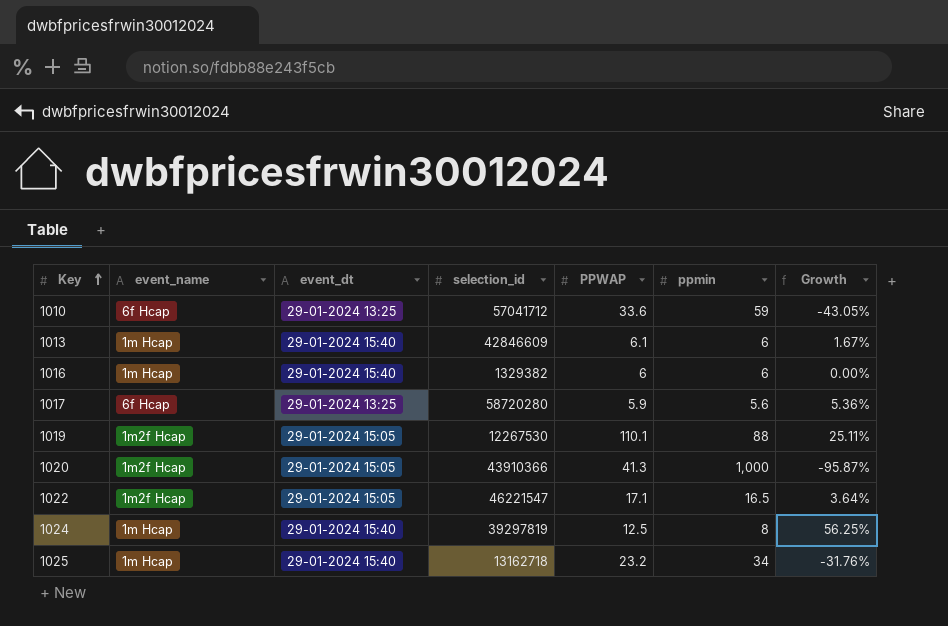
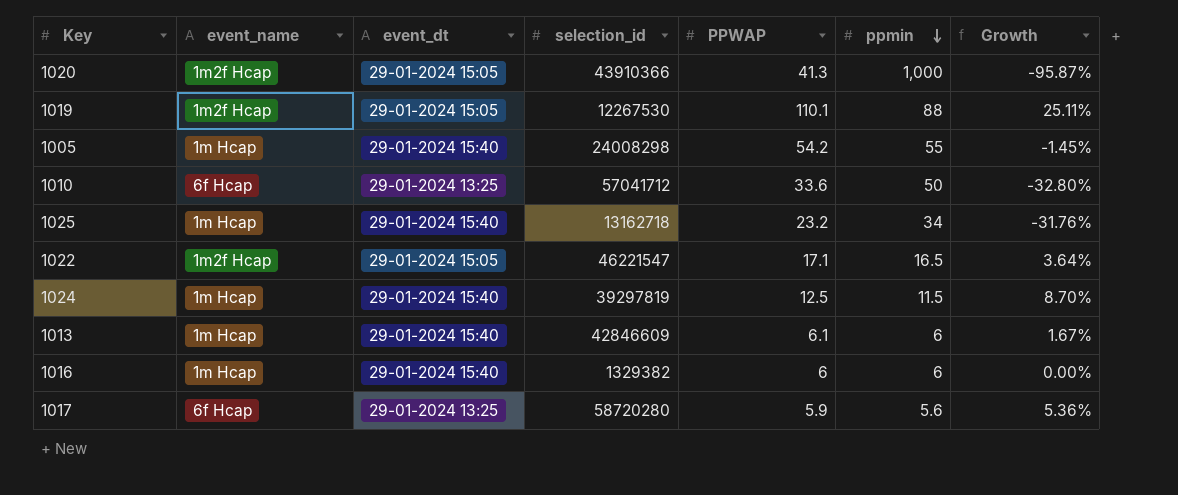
row order: Key ascending -> ppmin descending
row 1005: none -> 1m Hcap | 29-01-2024 15:40 | 24008298 | 54.2 | 55 | -1.45%
1010 | ppmin: 59 -> 50
1010 | Growth: -43.05% -> -32.80%
1024 | ppmin: 8 -> 11.5
1024 | Growth: 56.25% -> 8.70%

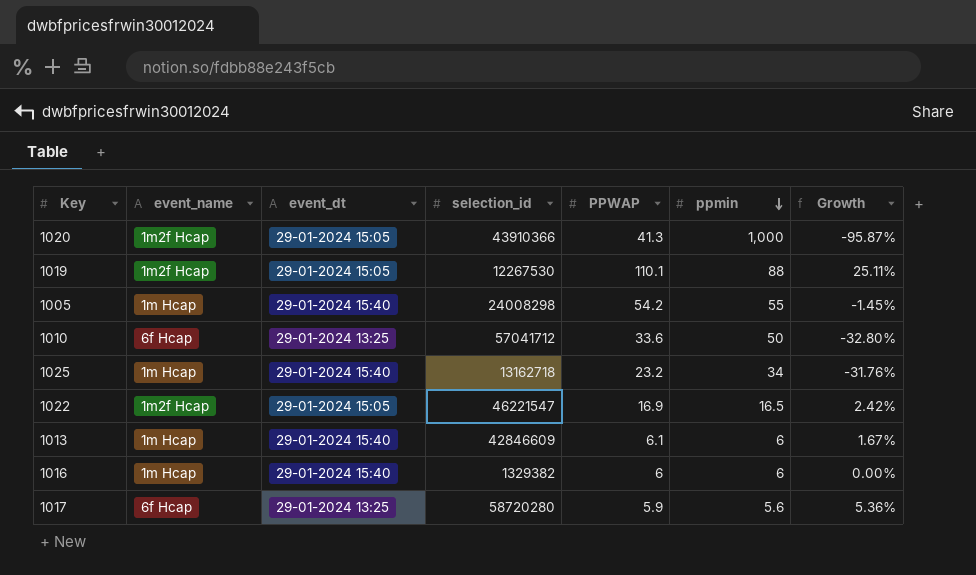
row 1024: 1m Hcap | 29-01-2024 15:40 | 39297819 | 12.5 | 11.5 | 8.70% -> none
1022 | PPWAP: 17.1 -> 16.9
1022 | Growth: 3.64% -> 2.42%

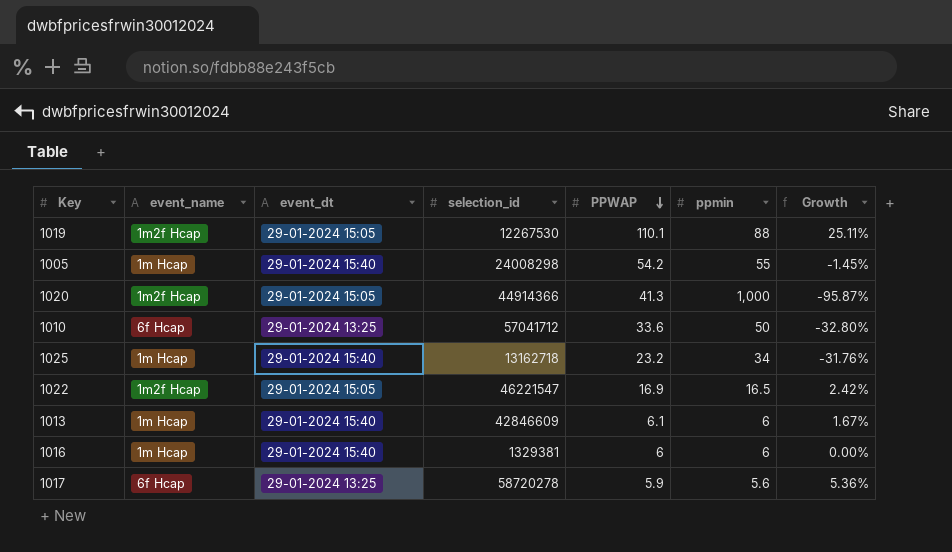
row order: ppmin descending -> PPWAP descending
1020 | selection_id: 43910366 -> 44914366
1016 | selection_id: 1329382 -> 1329381
1017 | selection_id: 58720280 -> 58720278

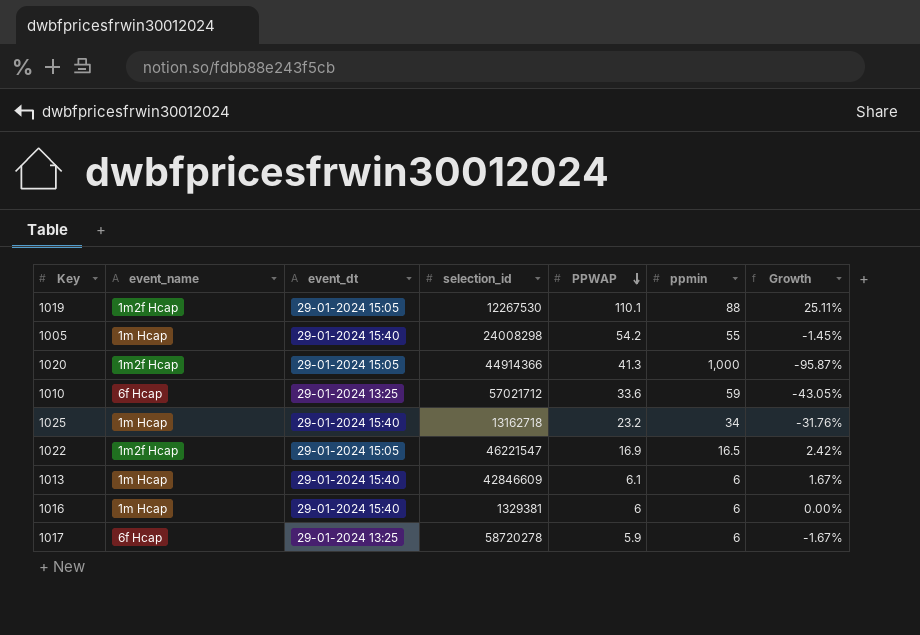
1010 | selection_id: 57041712 -> 57021712
1010 | ppmin: 50 -> 59
1010 | Growth: -32.80% -> -43.05%
1017 | ppmin: 5.6 -> 6
1017 | Growth: 5.36% -> -1.67%

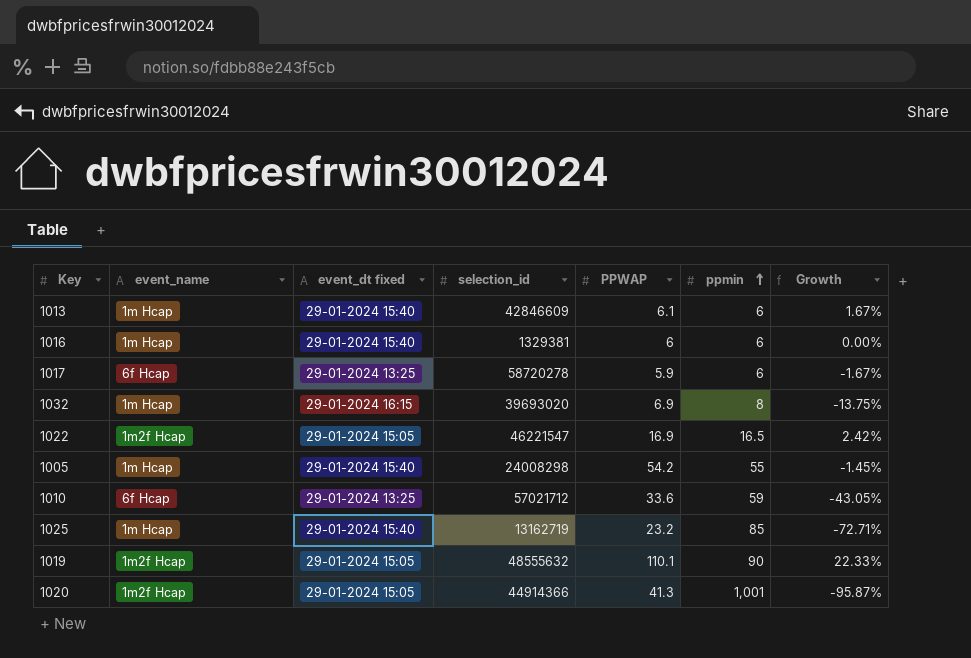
row order: PPWAP descending -> ppmin ascending
column name: event_dt -> event_dt fixed
row 1032: none -> 1m Hcap | 29-01-2024 16:15 | 39693020 | 6.9 | 8 | -13.75%
1025 | selection_id: 13162718 -> 13162719
1025 | ppmin: 34 -> 85
1025 | Growth: -31.76% -> -72.71%
1019 | selection_id: 12267530 -> 48555632
1019 | ppmin: 88 -> 90
1019 | Growth: 25.11% -> 22.33%
1020 | ppmin: 1,000 -> 1,001

